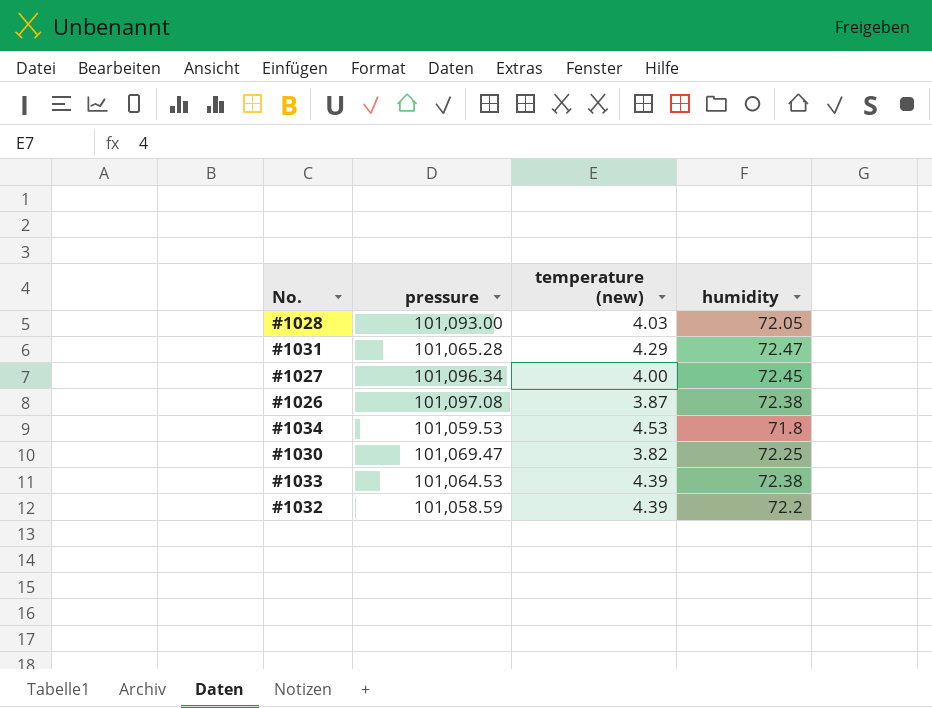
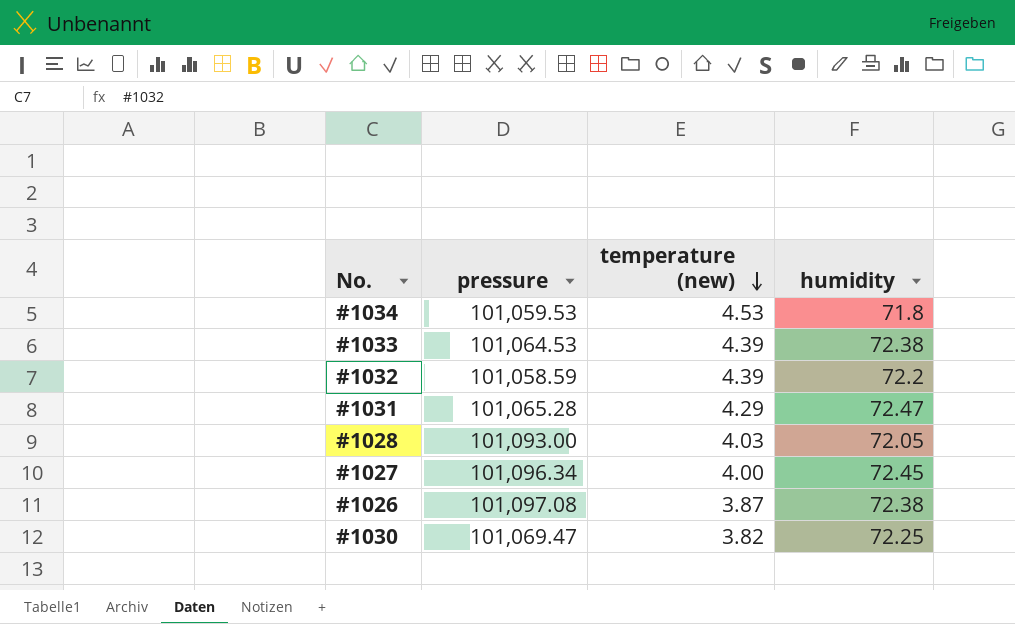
row order: none -> temperature (new) descending

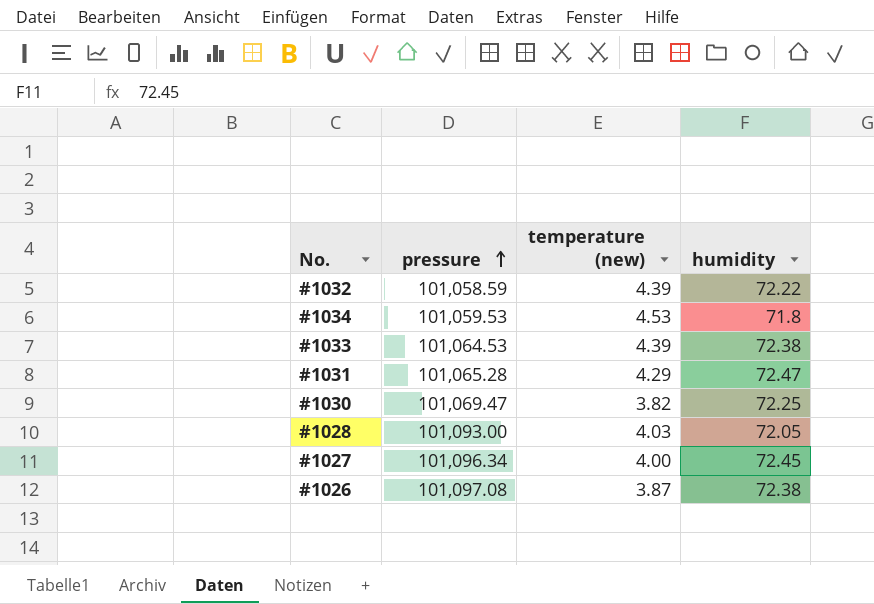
row order: temperature (new) descending -> pressure ascending
#1032 | humidity: 72.2 -> 72.22

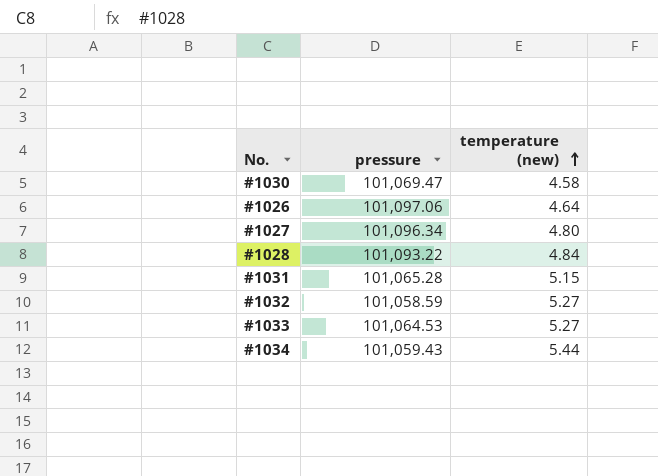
row order: pressure ascending -> temperature (new) ascending
column humidity | position: 4 -> none
#1030 | temperature (new): 3.82 -> 4.58
#1026 | pressure: 101,097.08 -> 101,097.06
#1026 | temperature (new): 3.87 -> 4.64
#1027 | temperature (new): 4.00 -> 4.80
#1028 | pressure: 101,093.00 -> 101,093.22
#1028 | temperature (new): 4.03 -> 4.84
#1031 | temperature (new): 4.29 -> 5.15
#1032 | temperature (new): 4.39 -> 5.27
#1033 | temperature (new): 4.39 -> 5.27
#1034 | pressure: 101,059.53 -> 101,059.43
#1034 | temperature (new): 4.53 -> 5.44

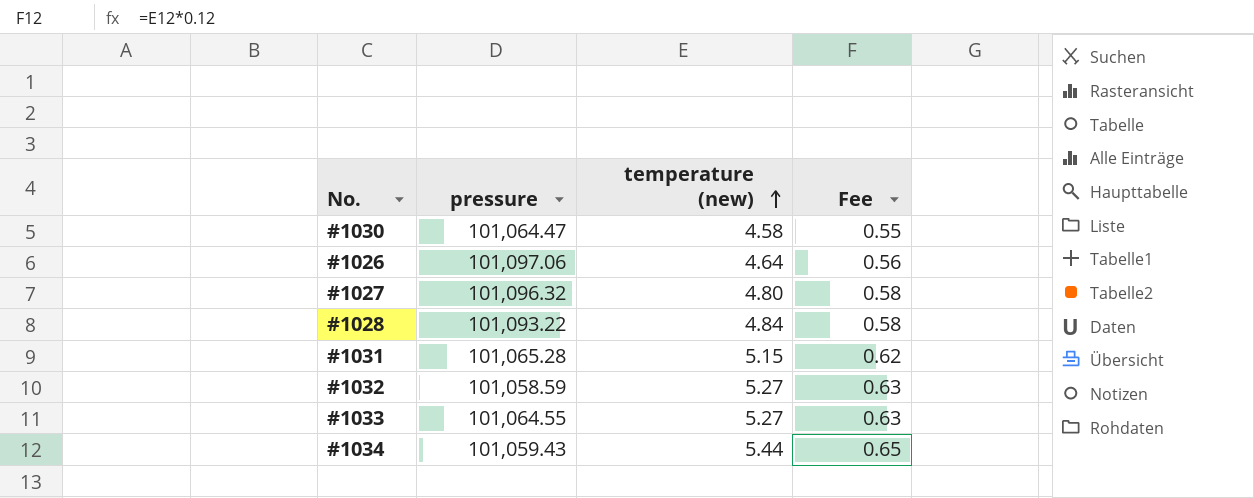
column Fee | formula: none -> [temperature (new)] * 0.12
#1030 | pressure: 101,069.47 -> 101,064.47
#1027 | pressure: 101,096.34 -> 101,096.32
#1033 | pressure: 101,064.53 -> 101,064.55

